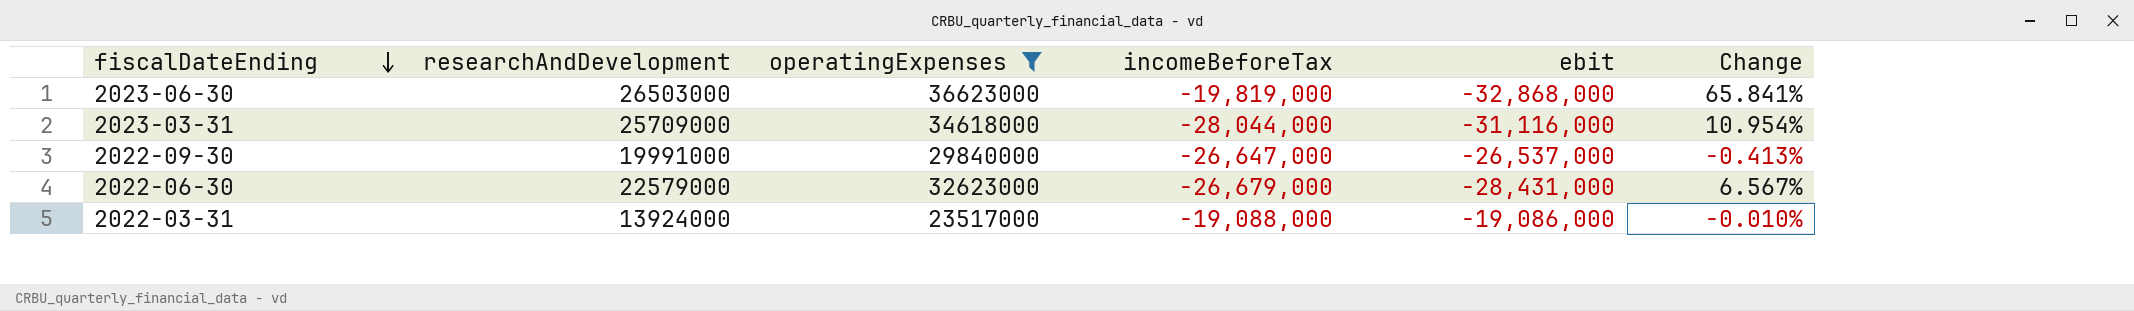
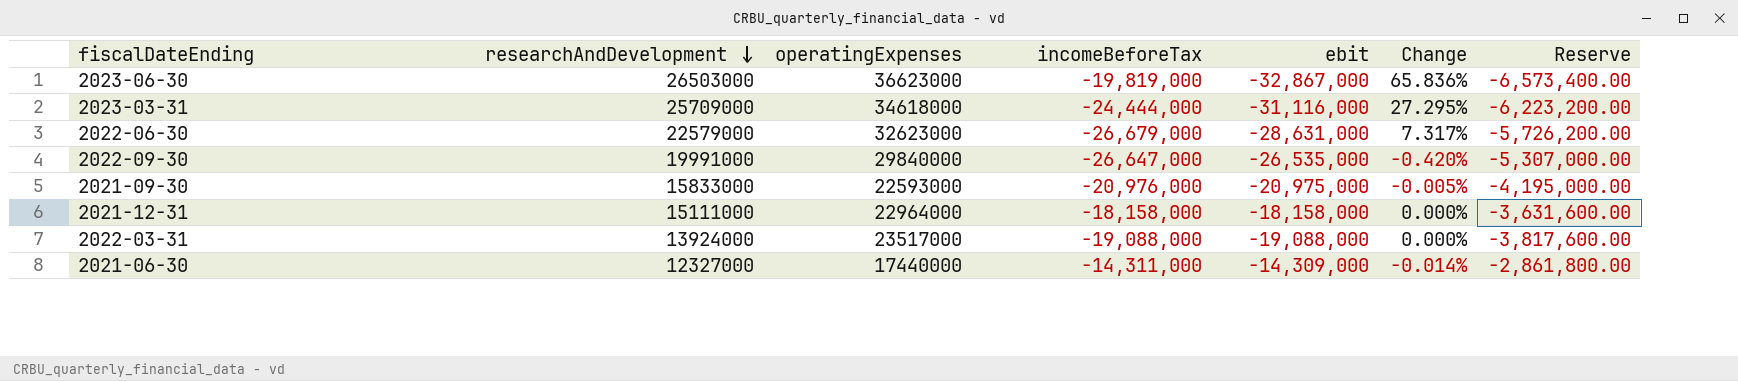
filter: operatingExpenses >= 23517000 -> none
row order: fiscalDateEnding descending -> researchAndDevelopment descending
column Reserve | formula: none -> [ebit] * 0.2
2023-06-30 | ebit: -32,868,000 -> -32,867,000
2023-06-30 | Change: 65.841% -> 65.836%
2023-03-31 | incomeBeforeTax: -28,044,000 -> -24,444,000
2023-03-31 | Change: 10.954% -> 27.295%
2022-06-30 | ebit: -28,431,000 -> -28,631,000
2022-06-30 | Change: 6.567% -> 7.317%
2022-09-30 | ebit: -26,537,000 -> -26,535,000
2022-09-30 | Change: -0.413% -> -0.420%
2022-03-31 | ebit: -19,086,000 -> -19,088,000
2022-03-31 | Change: -0.010% -> 0.000%

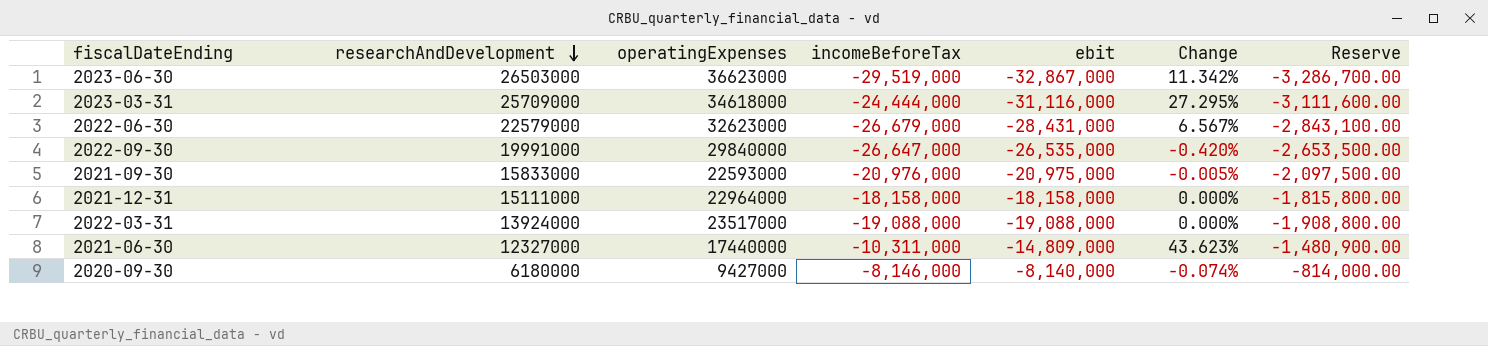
column Reserve | formula: [ebit] * 0.2 -> [ebit] * 0.1
2023-06-30 | incomeBeforeTax: -19,819,000 -> -29,519,000
2023-06-30 | Change: 65.836% -> 11.342%
2022-06-30 | ebit: -28,631,000 -> -28,431,000
2022-06-30 | Change: 7.317% -> 6.567%
2021-06-30 | incomeBeforeTax: -14,311,000 -> -10,311,000
2021-06-30 | ebit: -14,309,000 -> -14,809,000
2021-06-30 | Change: -0.014% -> 43.623%
row 2020-09-30: none -> 6180000 | 9427000 | -8,146,000 | -8,140,000 | -0.074% | -814,000.00

